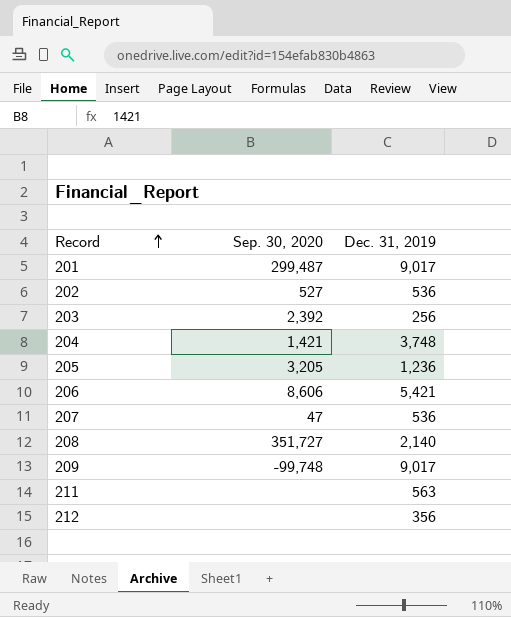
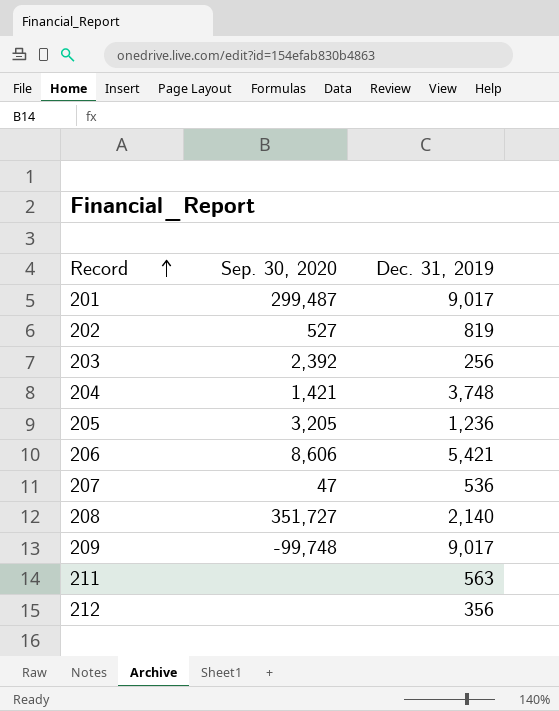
202 | Dec. 31, 2019: 536 -> 819

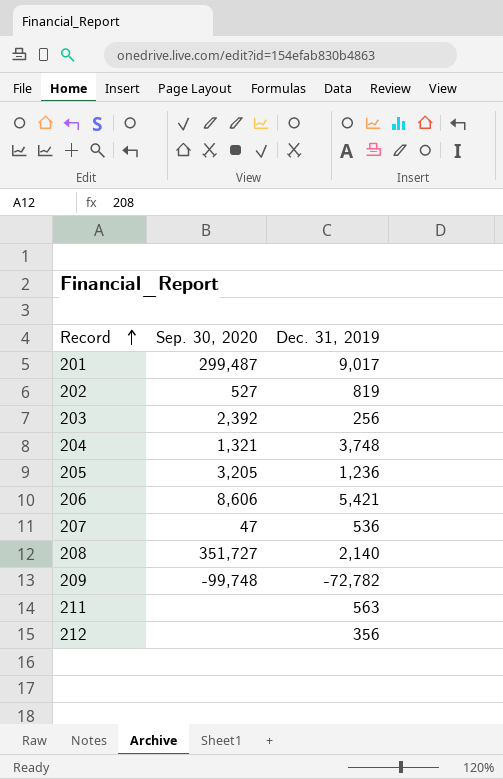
204 | Sep. 30, 2020: 1,421 -> 1,321
209 | Dec. 31, 2019: 9,017 -> -72,782

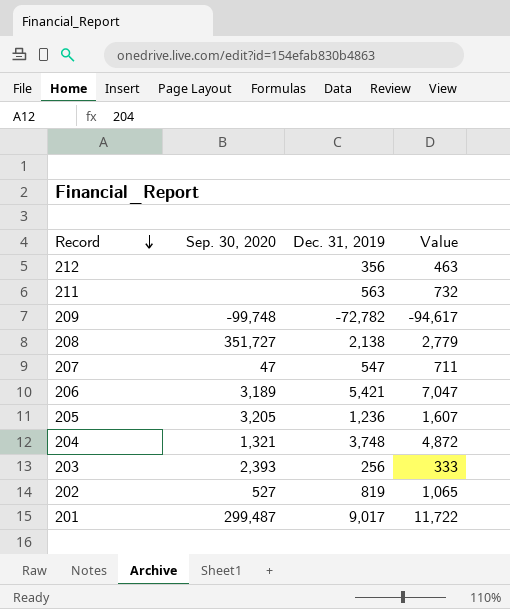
row order: Record ascending -> Record descending
column Value | formula: none -> [Dec. 31, 2019] * 1.3
208 | Dec. 31, 2019: 2,140 -> 2,138
207 | Dec. 31, 2019: 536 -> 547
206 | Sep. 30, 2020: 8,606 -> 3,189
203 | Sep. 30, 2020: 2,392 -> 2,393

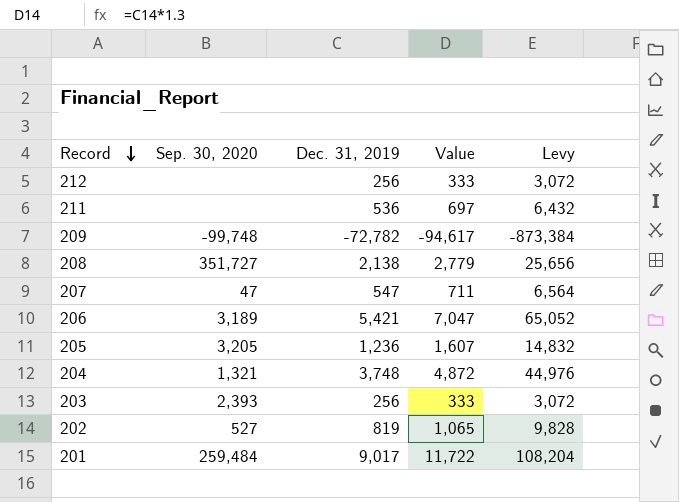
column Levy | formula: none -> [Dec. 31, 2019] * 12
212 | Dec. 31, 2019: 356 -> 256
212 | Value: 463 -> 333
211 | Dec. 31, 2019: 563 -> 536
211 | Value: 732 -> 697
201 | Sep. 30, 2020: 299,487 -> 259,484

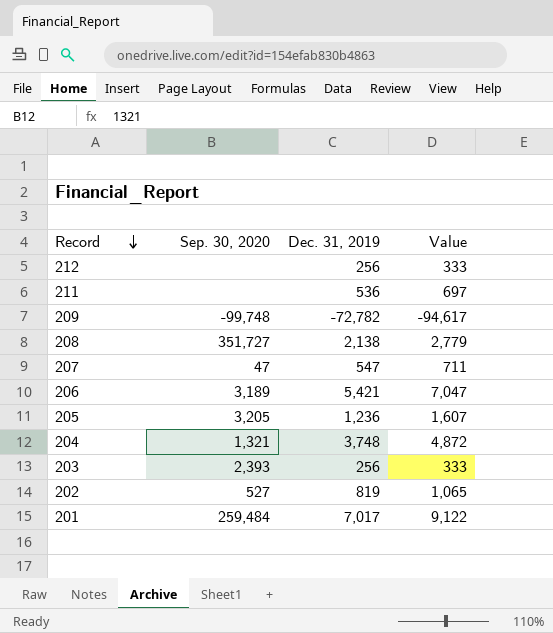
column Levy | formula: [Dec. 31, 2019] * 12 -> none
201 | Dec. 31, 2019: 9,017 -> 7,017
201 | Value: 11,722 -> 9,122

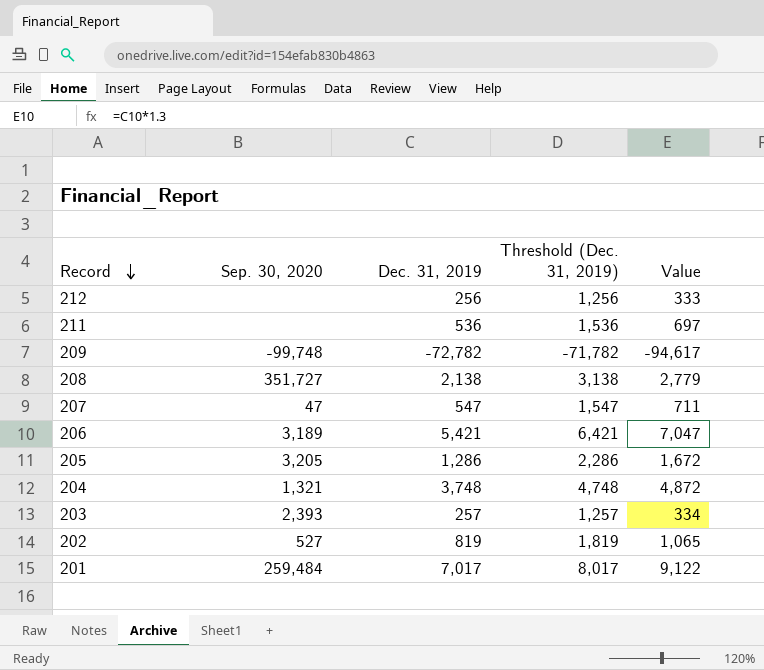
column Threshold (Dec. 31, 2019) | formula: none -> [Dec. 31, 2019] + 1000
205 | Dec. 31, 2019: 1,236 -> 1,286
205 | Value: 1,607 -> 1,672
203 | Dec. 31, 2019: 256 -> 257
203 | Value: 333 -> 334

